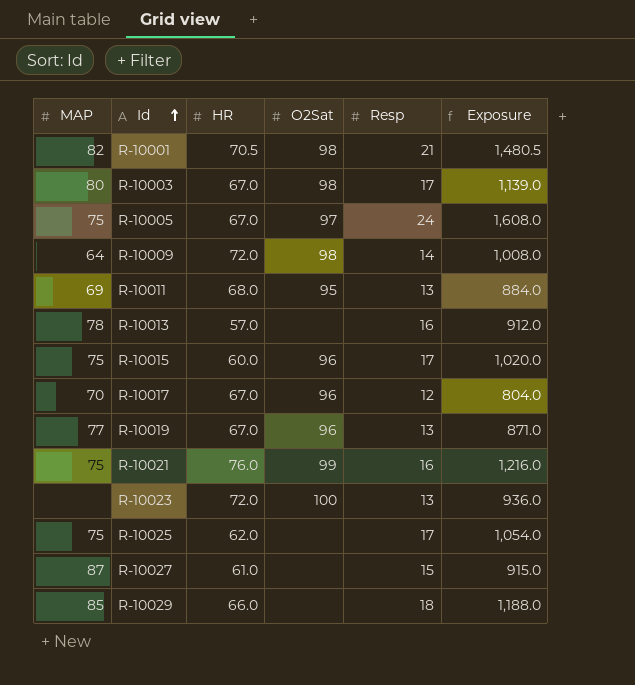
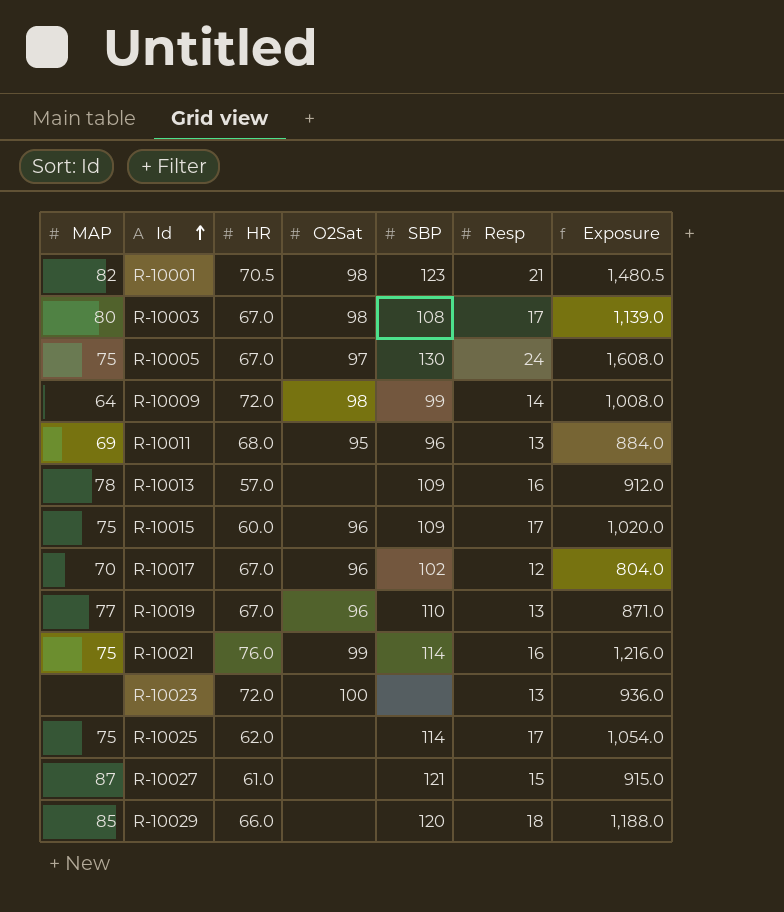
column SBP | position: none -> 5

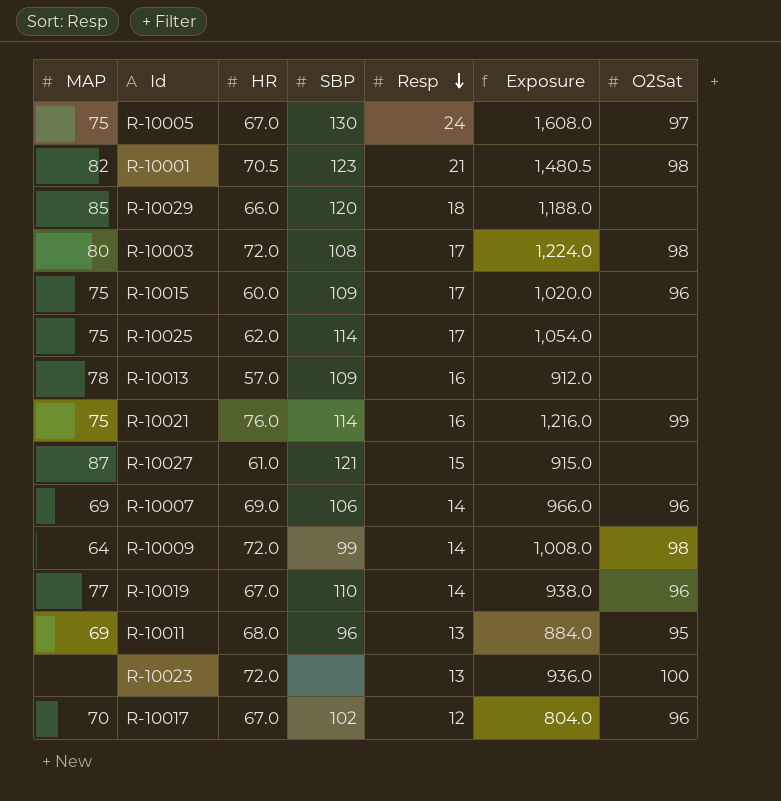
row order: Id ascending -> Resp descending
column O2Sat | position: 4 -> 7
R-10003 | HR: 67.0 -> 72.0
R-10003 | Exposure: 1,139.0 -> 1,224.0
row R-10007: none -> 69 | 69.0 | 106 | 14 | 966.0 | 96
R-10019 | Resp: 13 -> 14
R-10019 | Exposure: 871.0 -> 938.0

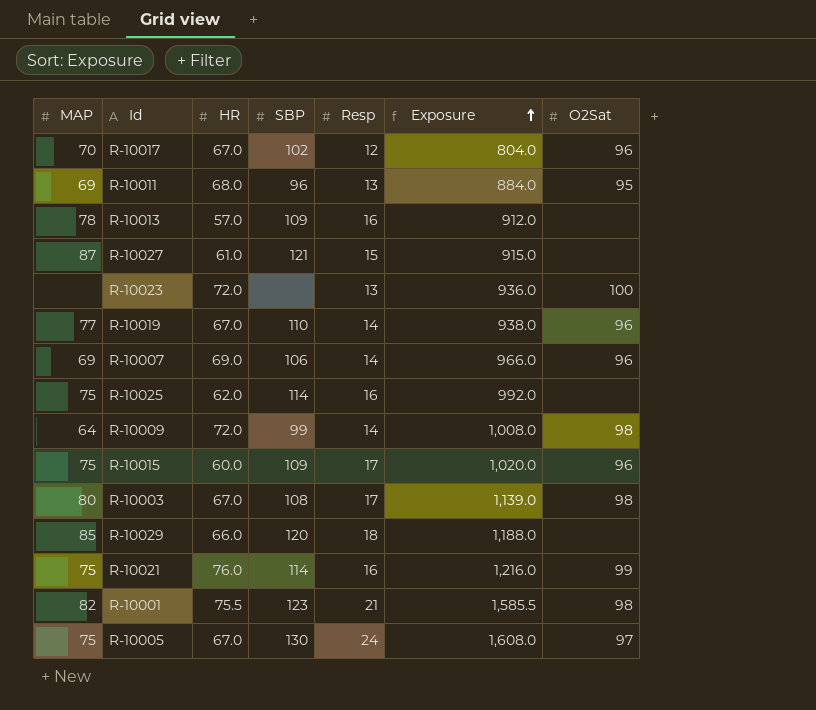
row order: Resp descending -> Exposure ascending
R-10025 | Resp: 17 -> 16
R-10025 | Exposure: 1,054.0 -> 992.0
R-10003 | HR: 72.0 -> 67.0
R-10003 | Exposure: 1,224.0 -> 1,139.0
R-10001 | HR: 70.5 -> 75.5
R-10001 | Exposure: 1,480.5 -> 1,585.5

